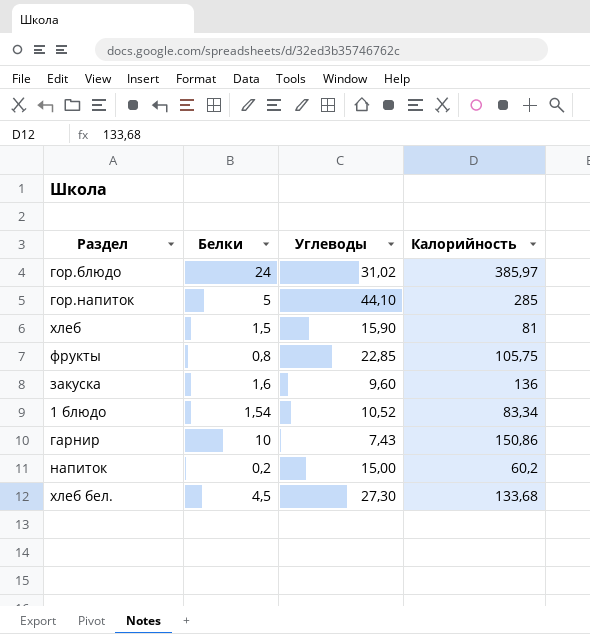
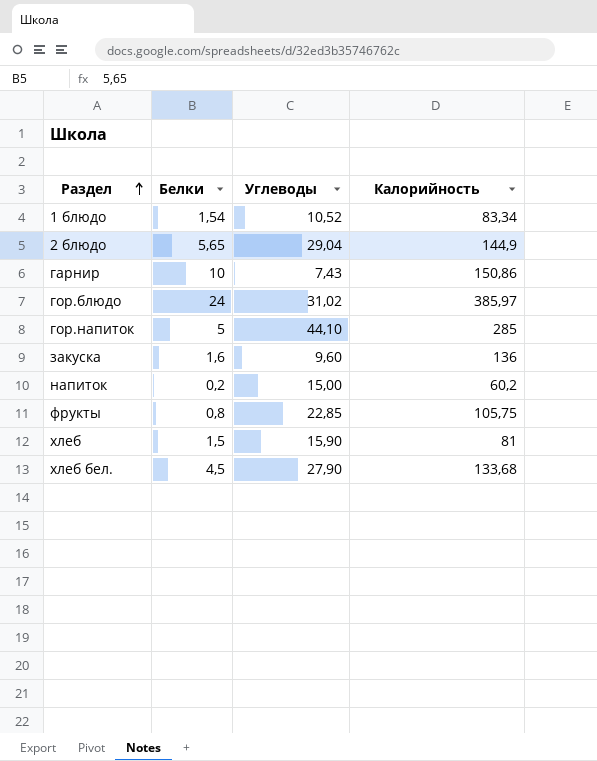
row order: none -> Раздел ascending
row 2 блюдо: none -> 5,65 | 29,04 | 144,9
хлеб бел. | Углеводы: 27,30 -> 27,90

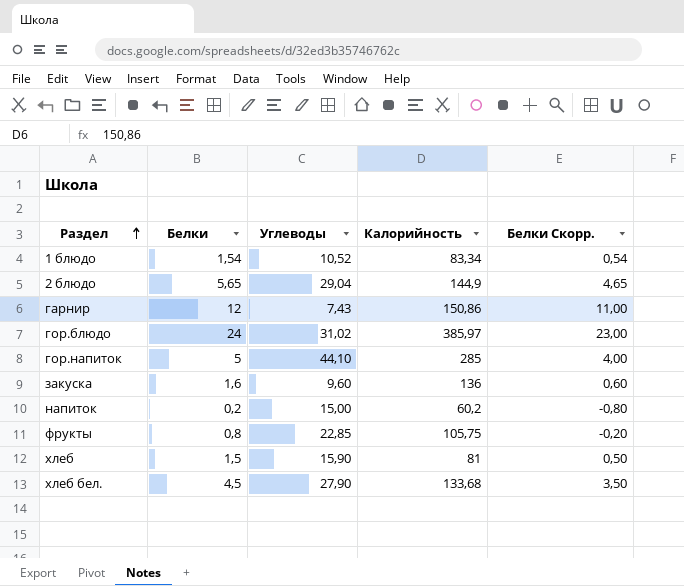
column Белки Скорр. | formula: none -> [Белки] - 1
гарнир | Белки: 10 -> 12

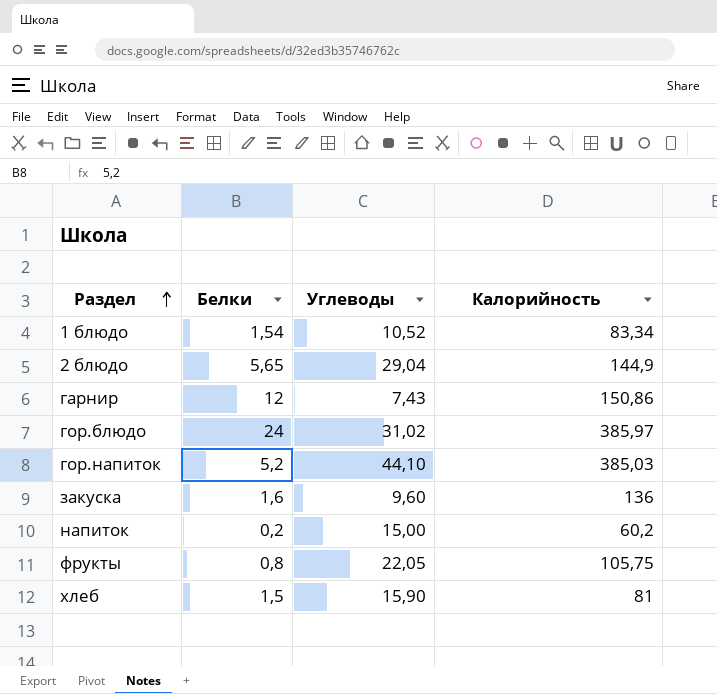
column Белки Скорр. | formula: [Белки] - 1 -> none
row хлеб бел.: 4,5 | 27,90 | 133,68 | 3,50 -> none
гор.напиток | Белки: 5 -> 5,2
гор.напиток | Калорийность: 285 -> 385,03
фрукты | Углеводы: 22,85 -> 22,05

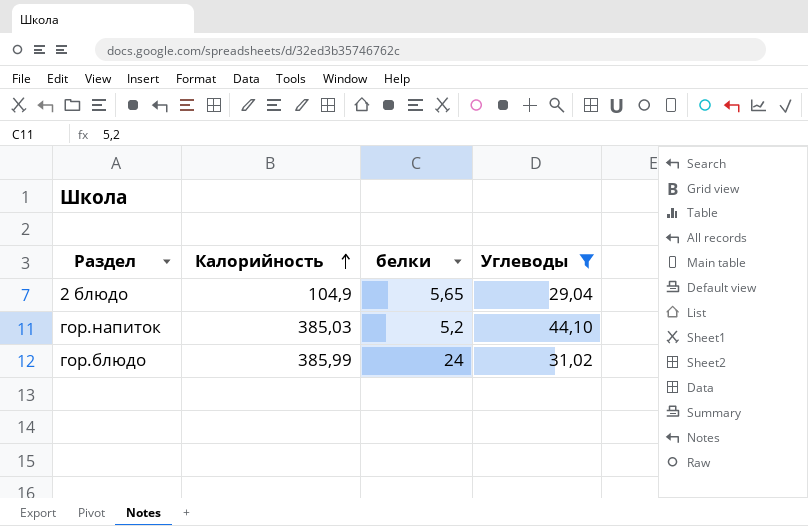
filter: none -> Углеводы >= 29,04
row order: Раздел ascending -> Калорийность ascending
column Калорийность | position: 4 -> 2
column name: Белки -> белки
2 блюдо | Калорийность: 144,9 -> 104,9
гор.блюдо | Калорийность: 385,97 -> 385,99

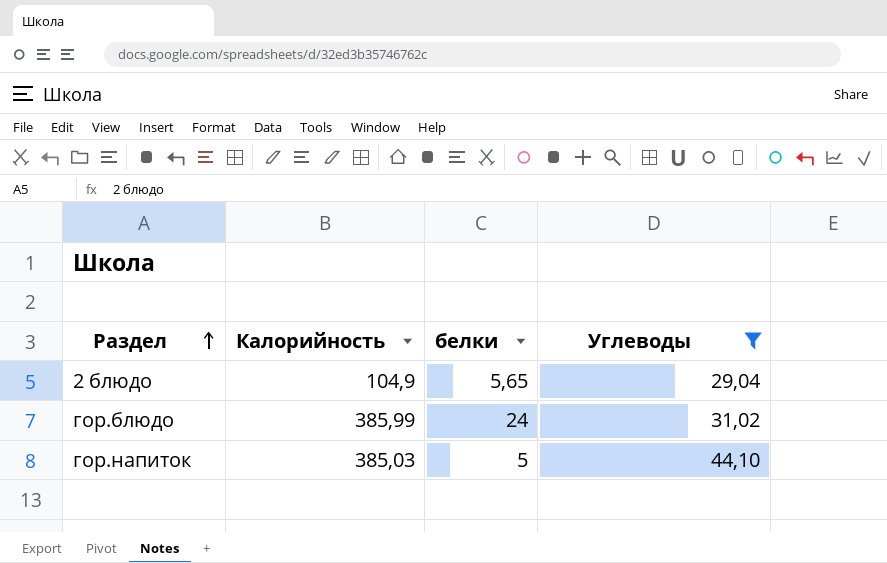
row order: Калорийность ascending -> Раздел ascending
гор.напиток | белки: 5,2 -> 5

